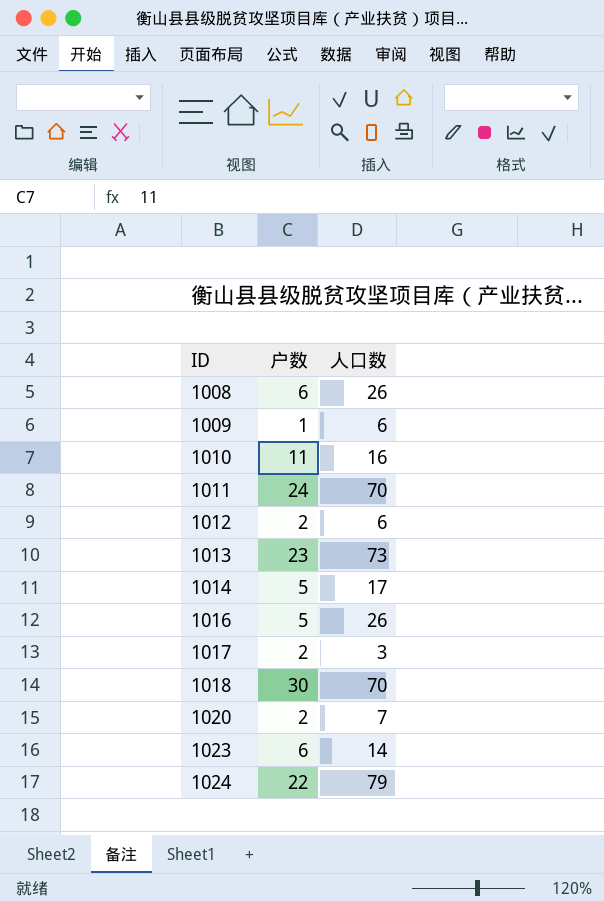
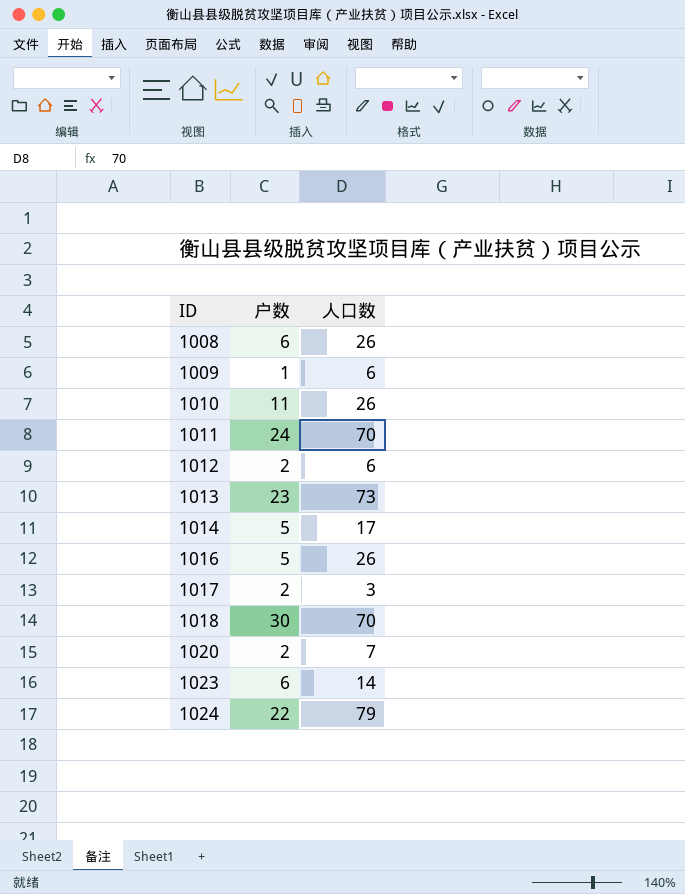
1010 | 人口数: 16 -> 26

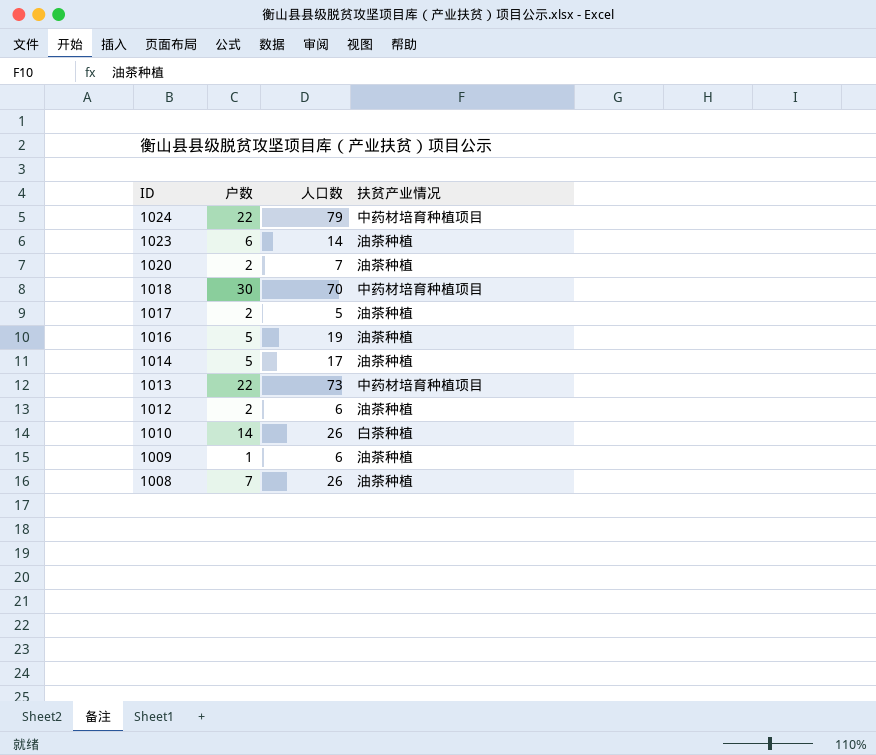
row order: ID ascending -> ID descending
column 扶贫产业情况 | position: none -> 4
row 1011: 24 | 70 -> none
1017 | 人口数: 3 -> 5
1016 | 人口数: 26 -> 19
1013 | 户数: 23 -> 22
1010 | 户数: 11 -> 14
1008 | 户数: 6 -> 7

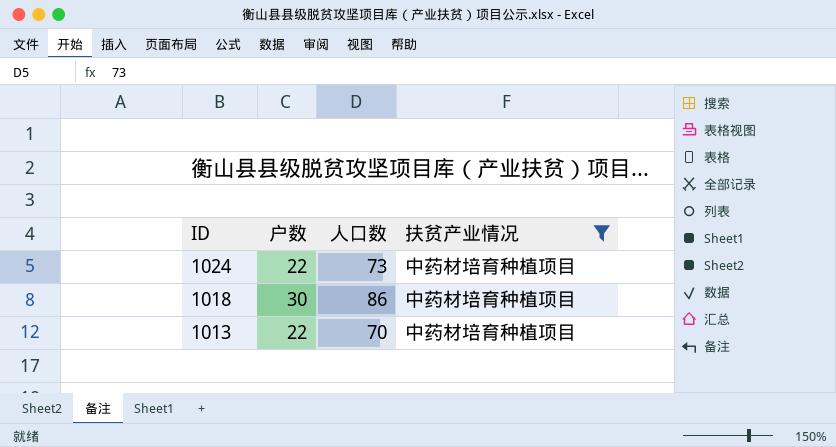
filter: none -> 扶贫产业情况 = 中药材培育种植项目
1024 | 人口数: 79 -> 73
1018 | 人口数: 70 -> 86
1013 | 人口数: 73 -> 70

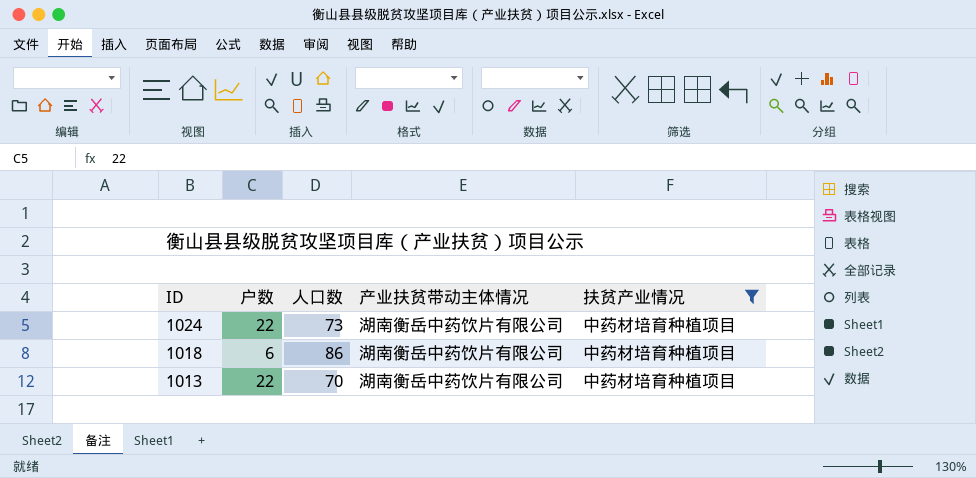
column 产业扶贫带动主体情况 | position: none -> 4
1018 | 户数: 30 -> 6

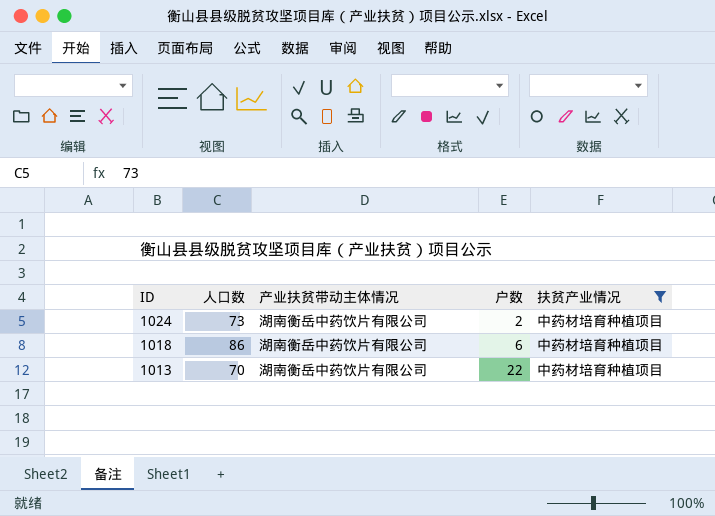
column 户数 | position: 2 -> 4
1024 | 户数: 22 -> 2

